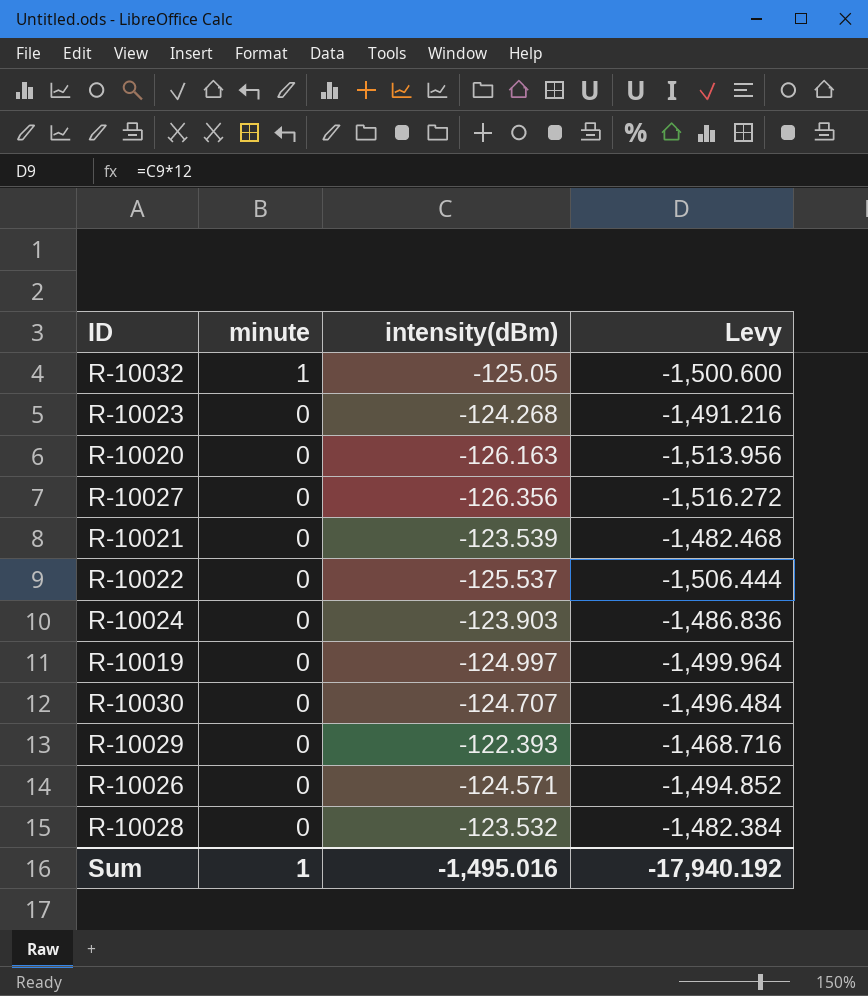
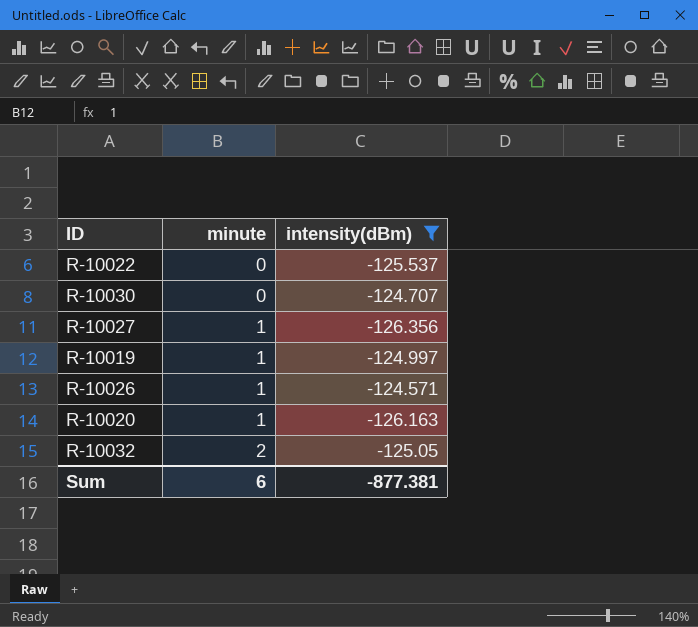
filter: none -> intensity(dBm) <= -124.571
row order: minute descending -> minute ascending
column Levy | formula: [intensity(dBm)] * 12 -> none
R-10027 | minute: 0 -> 1
R-10019 | minute: 0 -> 1
R-10026 | minute: 0 -> 1
R-10020 | minute: 0 -> 1
R-10032 | minute: 1 -> 2
Sum | minute: 1 -> 6
Sum | intensity(dBm): -1,495.016 -> -877.381

